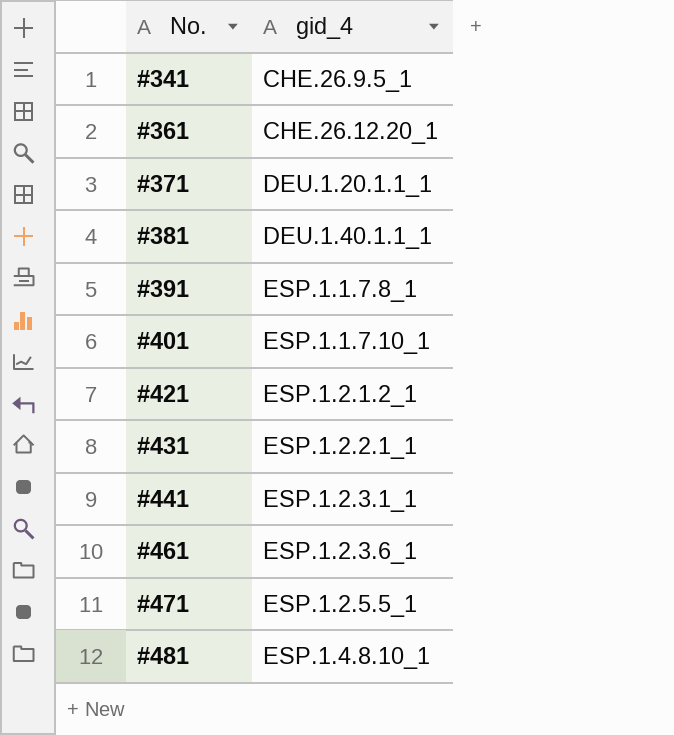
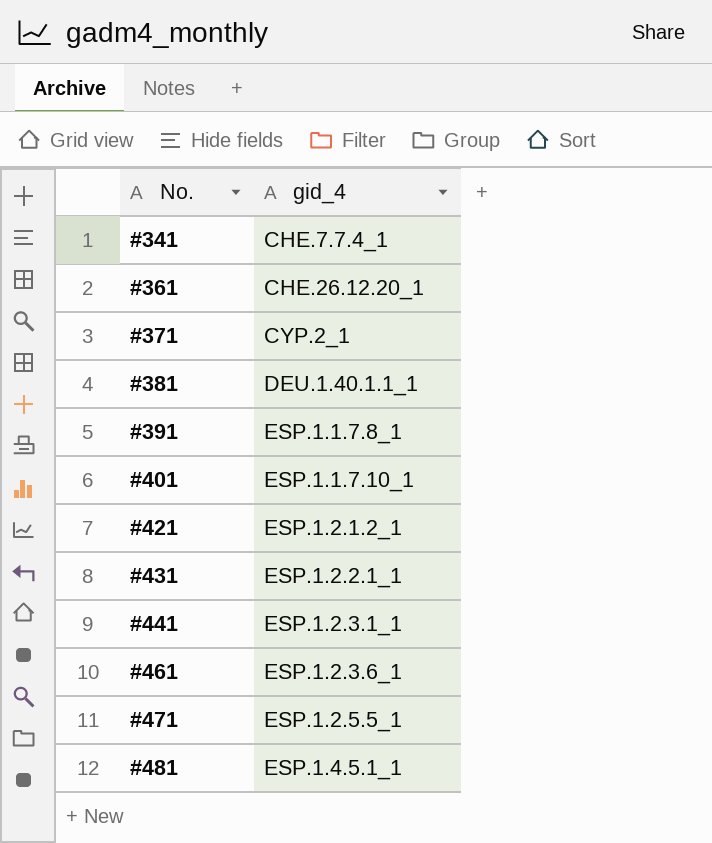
#341 | gid_4: CHE.26.9.5_1 -> CHE.7.7.4_1
#371 | gid_4: DEU.1.20.1.1_1 -> CYP.2_1
#481 | gid_4: ESP.1.4.8.10_1 -> ESP.1.4.5.1_1

